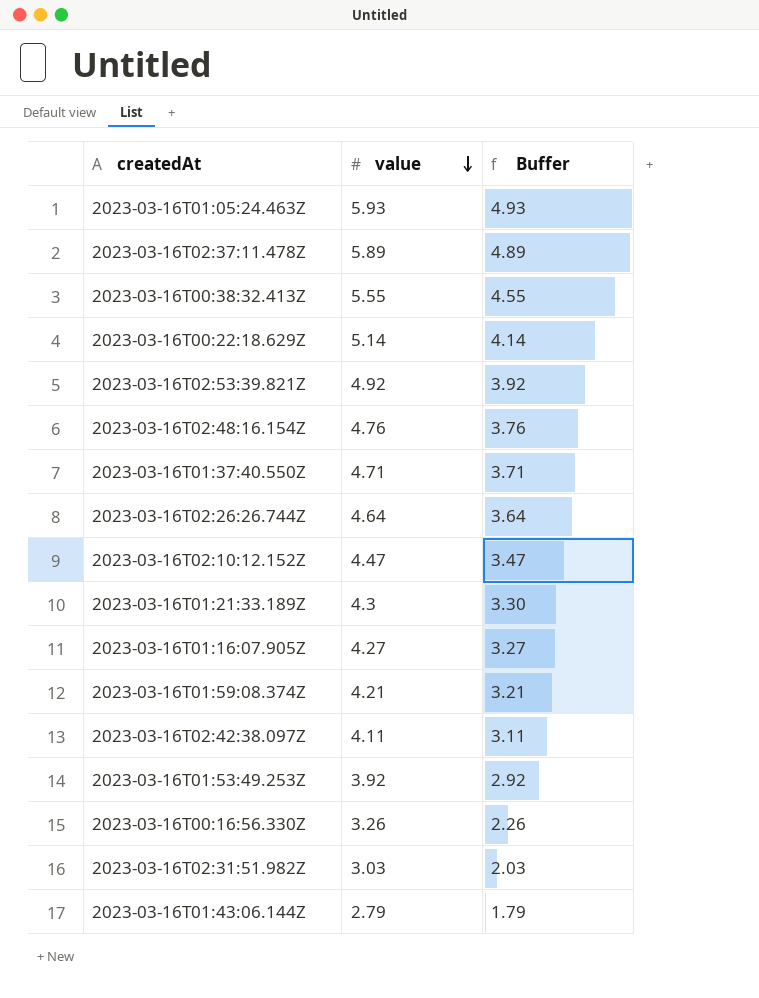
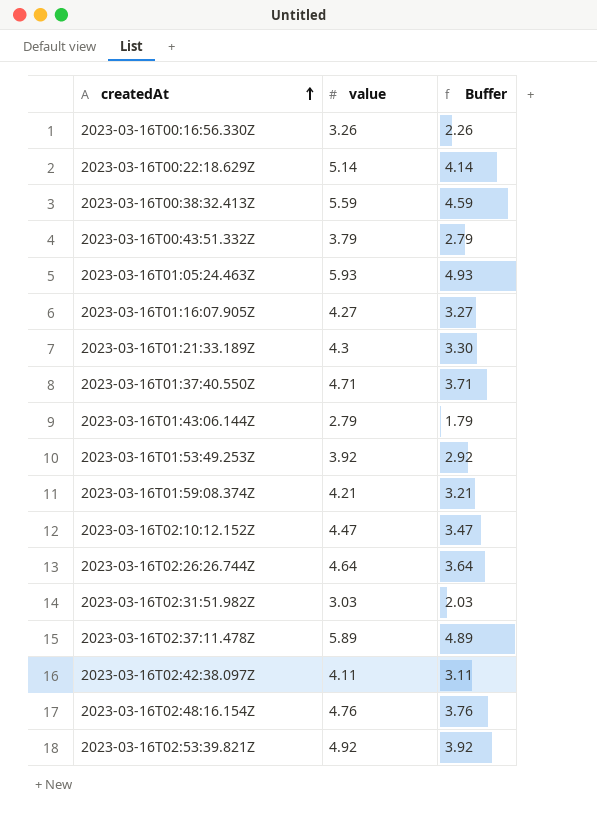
row order: value descending -> createdAt ascending
2023-03-16T00:38:32.413Z | value: 5.55 -> 5.59
2023-03-16T00:38:32.413Z | Buffer: 4.55 -> 4.59
row 2023-03-16T00:43:51.332Z: none -> 3.79 | 2.79

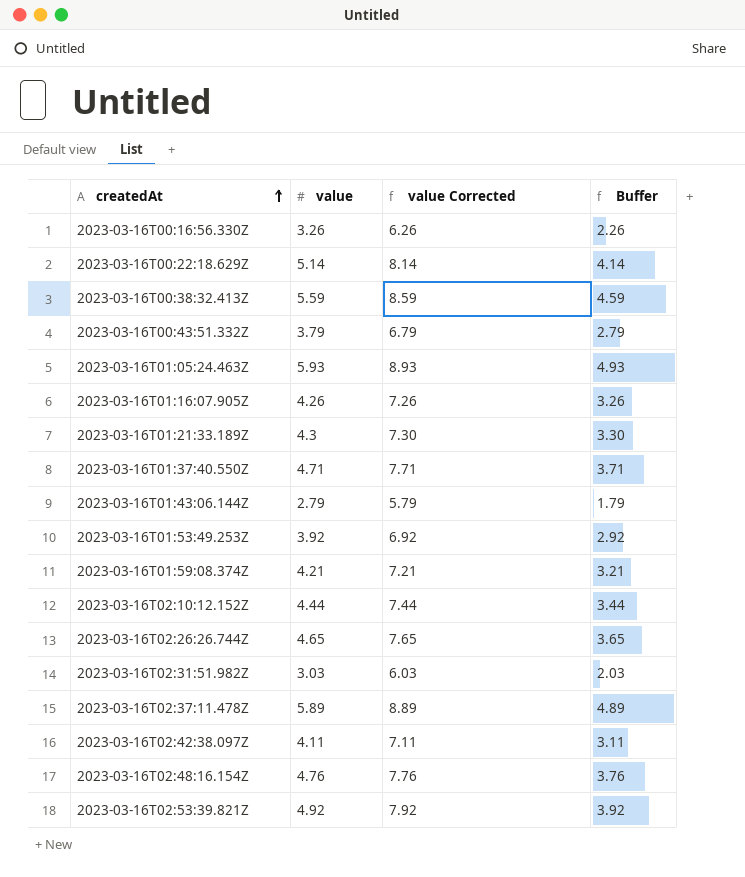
column value Corrected | formula: none -> [value] + 3
2023-03-16T01:16:07.905Z | value: 4.27 -> 4.26
2023-03-16T01:16:07.905Z | Buffer: 3.27 -> 3.26
2023-03-16T02:10:12.152Z | value: 4.47 -> 4.44
2023-03-16T02:10:12.152Z | Buffer: 3.47 -> 3.44
2023-03-16T02:26:26.744Z | value: 4.64 -> 4.65
2023-03-16T02:26:26.744Z | Buffer: 3.64 -> 3.65

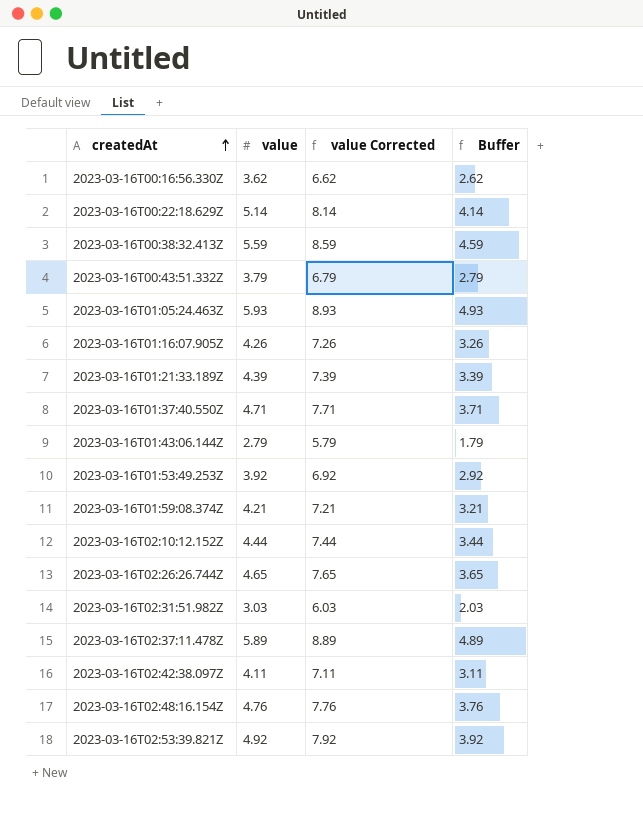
2023-03-16T00:16:56.330Z | value: 3.26 -> 3.62
2023-03-16T00:16:56.330Z | value Corrected: 6.26 -> 6.62
2023-03-16T00:16:56.330Z | Buffer: 2.26 -> 2.62
2023-03-16T01:21:33.189Z | value: 4.3 -> 4.39
2023-03-16T01:21:33.189Z | value Corrected: 7.30 -> 7.39
2023-03-16T01:21:33.189Z | Buffer: 3.30 -> 3.39

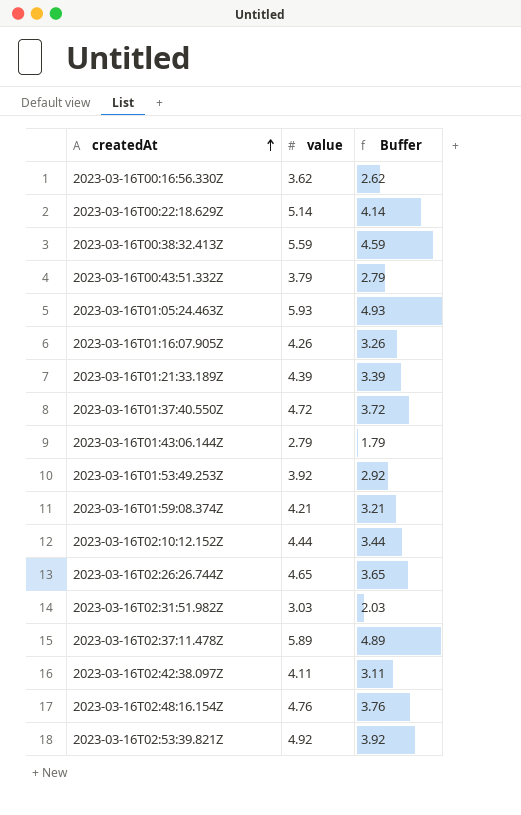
column value Corrected | formula: [value] + 3 -> none
2023-03-16T01:37:40.550Z | value: 4.71 -> 4.72
2023-03-16T01:37:40.550Z | Buffer: 3.71 -> 3.72

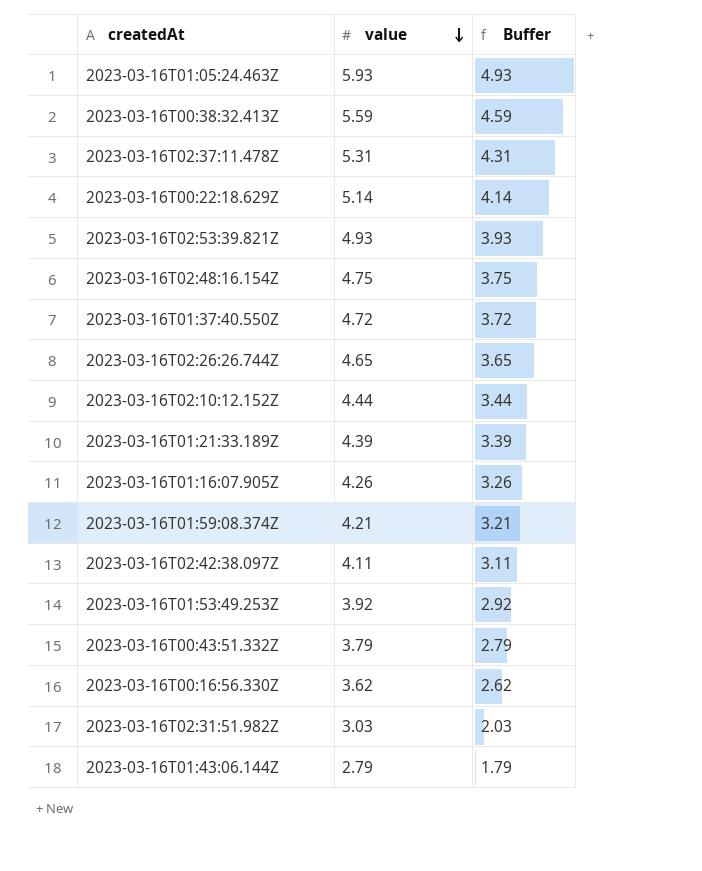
row order: createdAt ascending -> value descending
2023-03-16T02:37:11.478Z | value: 5.89 -> 5.31
2023-03-16T02:37:11.478Z | Buffer: 4.89 -> 4.31
2023-03-16T02:53:39.821Z | value: 4.92 -> 4.93
2023-03-16T02:53:39.821Z | Buffer: 3.92 -> 3.93
2023-03-16T02:48:16.154Z | value: 4.76 -> 4.75
2023-03-16T02:48:16.154Z | Buffer: 3.76 -> 3.75

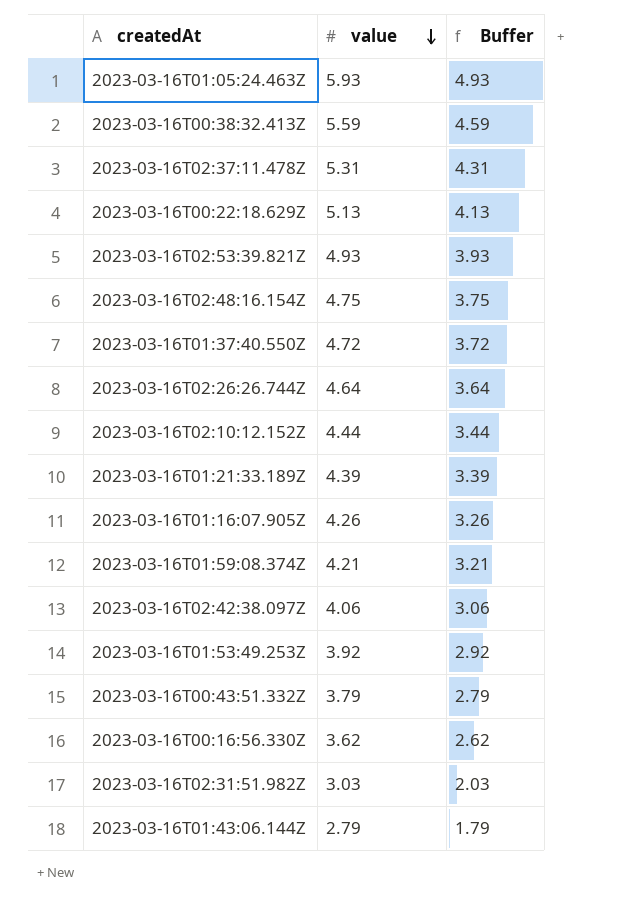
2023-03-16T00:22:18.629Z | value: 5.14 -> 5.13
2023-03-16T00:22:18.629Z | Buffer: 4.14 -> 4.13
2023-03-16T02:26:26.744Z | value: 4.65 -> 4.64
2023-03-16T02:26:26.744Z | Buffer: 3.65 -> 3.64
2023-03-16T02:42:38.097Z | value: 4.11 -> 4.06
2023-03-16T02:42:38.097Z | Buffer: 3.11 -> 3.06

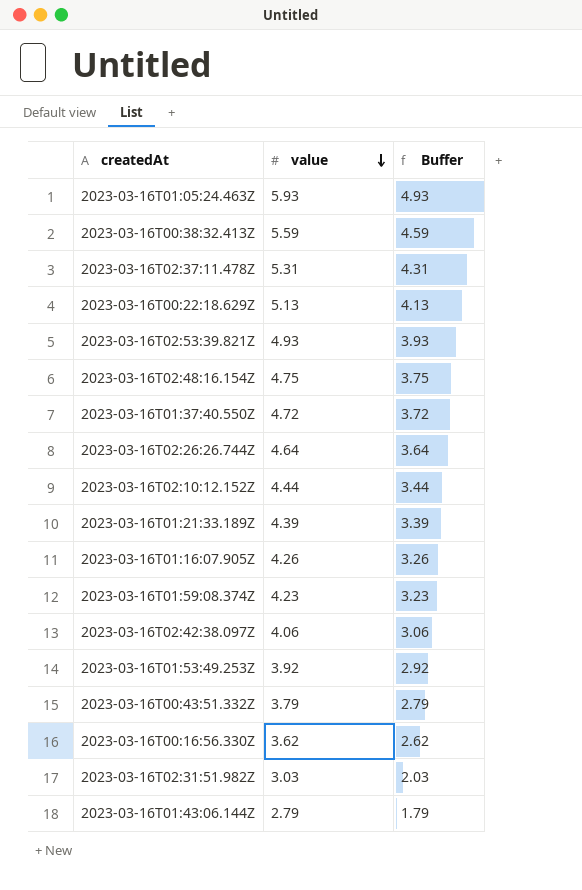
2023-03-16T01:59:08.374Z | value: 4.21 -> 4.23
2023-03-16T01:59:08.374Z | Buffer: 3.21 -> 3.23

